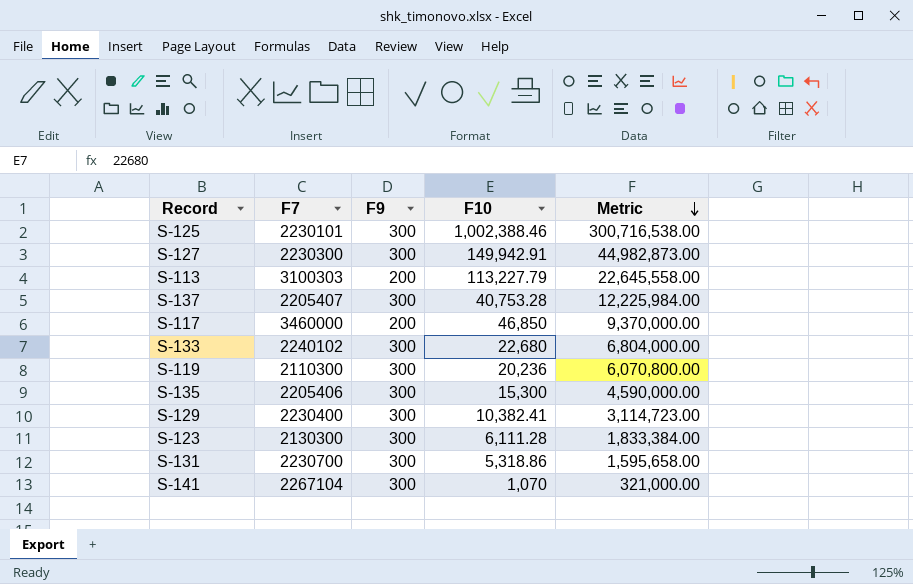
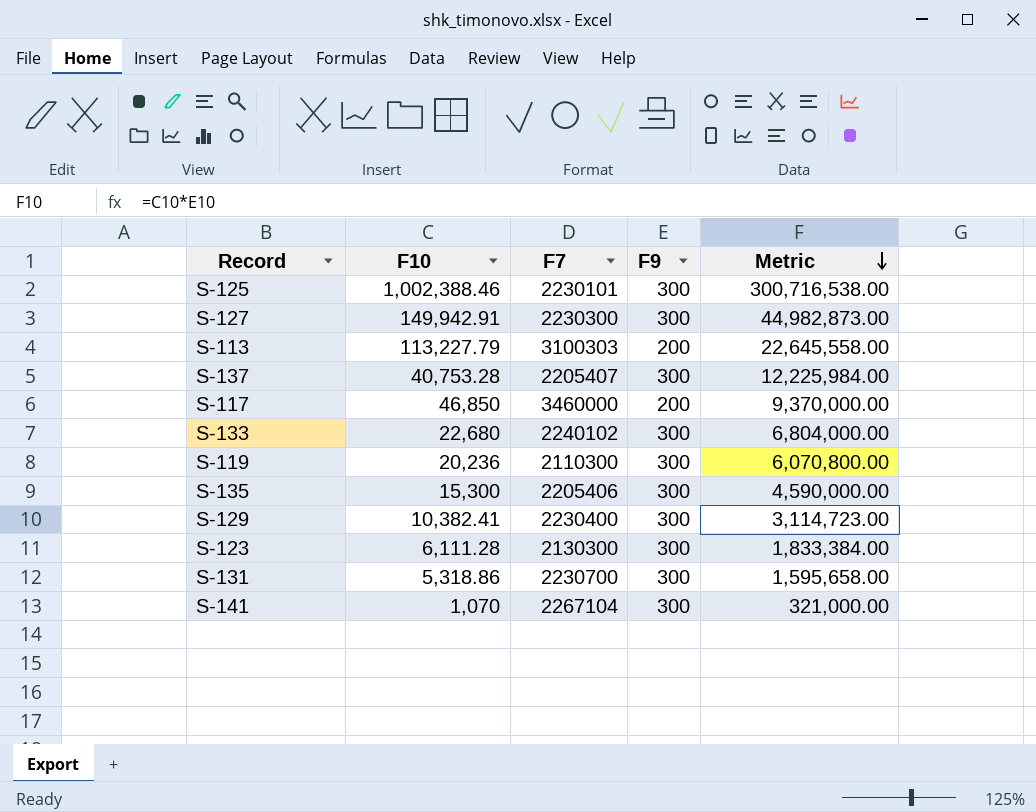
column F10 | position: 4 -> 2

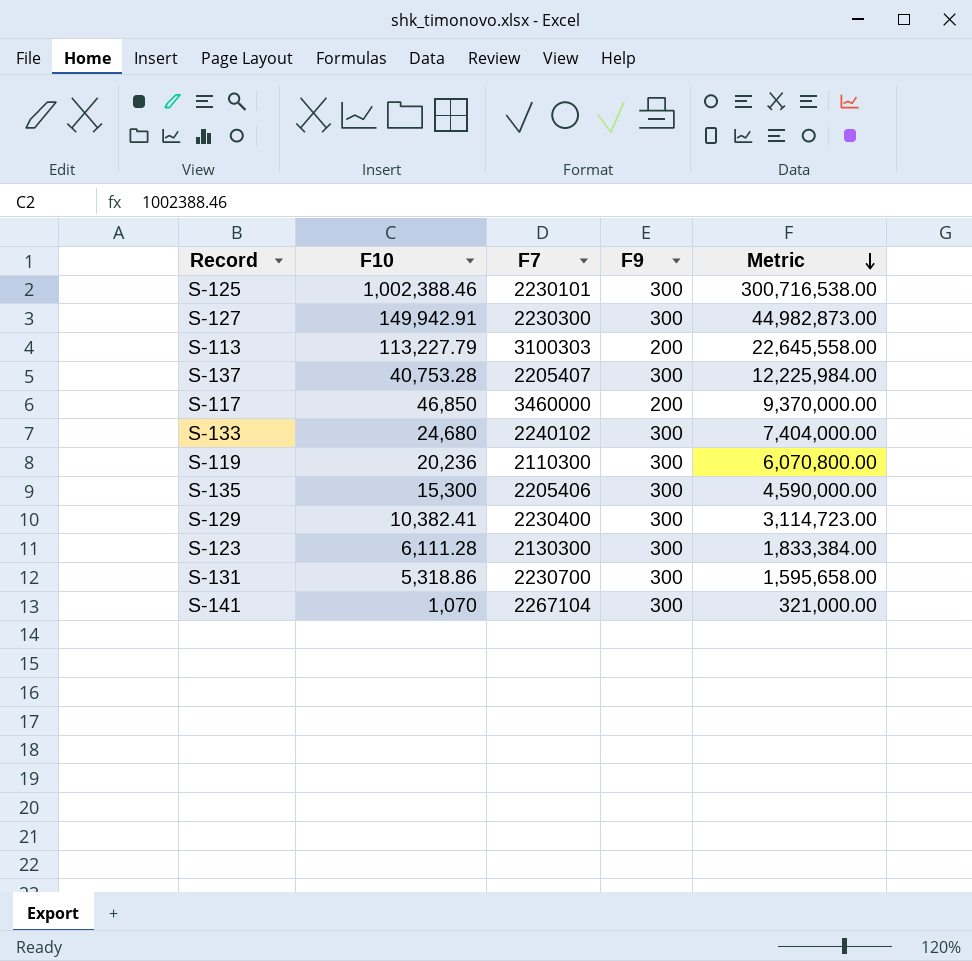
S-133 | F10: 22,680 -> 24,680
S-133 | Metric: 6,804,000.00 -> 7,404,000.00

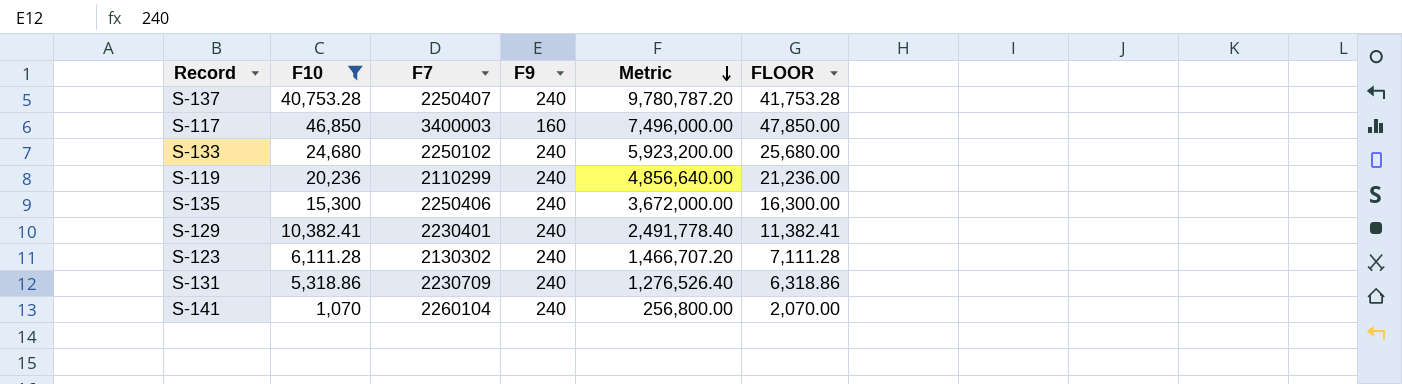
filter: none -> F10 <= 46,850
column FLOOR | formula: none -> [F10] + 1000
S-137 | F7: 2205407 -> 2250407
S-137 | F9: 300 -> 240
S-137 | Metric: 12,225,984.00 -> 9,780,787.20
S-117 | F7: 3460000 -> 3400003
S-117 | F9: 200 -> 160
S-117 | Metric: 9,370,000.00 -> 7,496,000.00
S-133 | F7: 2240102 -> 2250102
S-133 | F9: 300 -> 240
S-133 | Metric: 7,404,000.00 -> 5,923,200.00
S-119 | F7: 2110300 -> 2110299
S-119 | F9: 300 -> 240
S-119 | Metric: 6,070,800.00 -> 4,856,640.00
S-135 | F7: 2205406 -> 2250406
S-135 | F9: 300 -> 240
S-135 | Metric: 4,590,000.00 -> 3,672,000.00
S-129 | F7: 2230400 -> 2230401
S-129 | F9: 300 -> 240
S-129 | Metric: 3,114,723.00 -> 2,491,778.40
S-123 | F7: 2130300 -> 2130302
S-123 | F9: 300 -> 240
S-123 | Metric: 1,833,384.00 -> 1,466,707.20
S-131 | F7: 2230700 -> 2230709
S-131 | F9: 300 -> 240
S-131 | Metric: 1,595,658.00 -> 1,276,526.40
S-141 | F7: 2267104 -> 2260104
S-141 | F9: 300 -> 240
S-141 | Metric: 321,000.00 -> 256,800.00

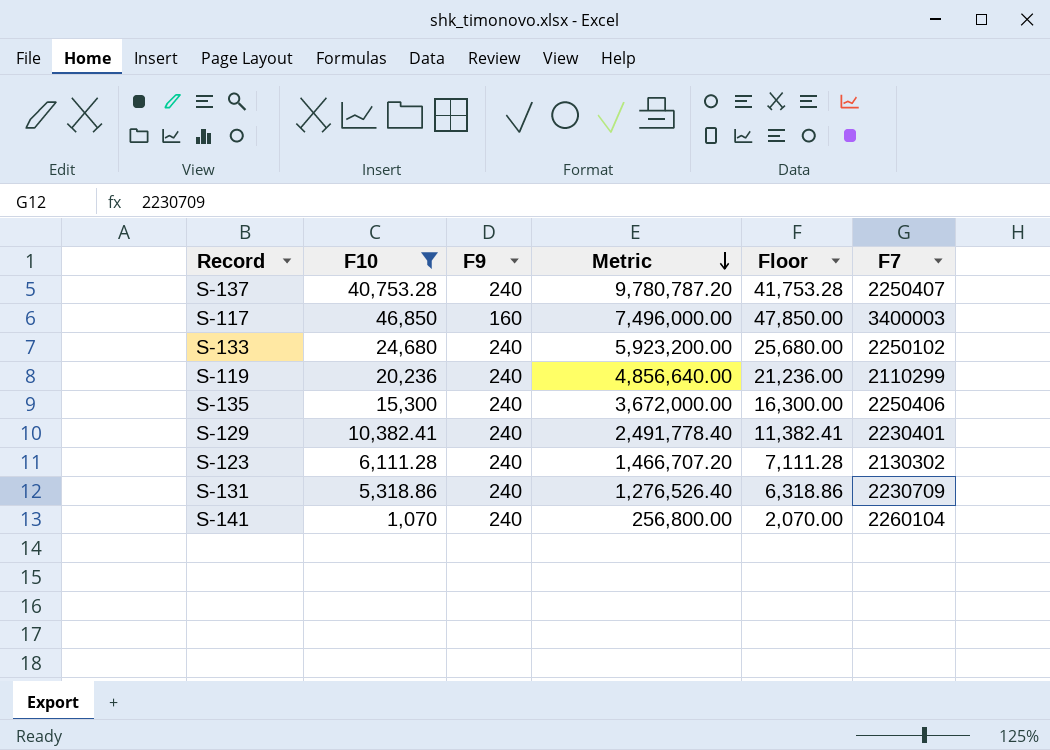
column name: FLOOR -> Floor
column F7 | position: 3 -> 6

